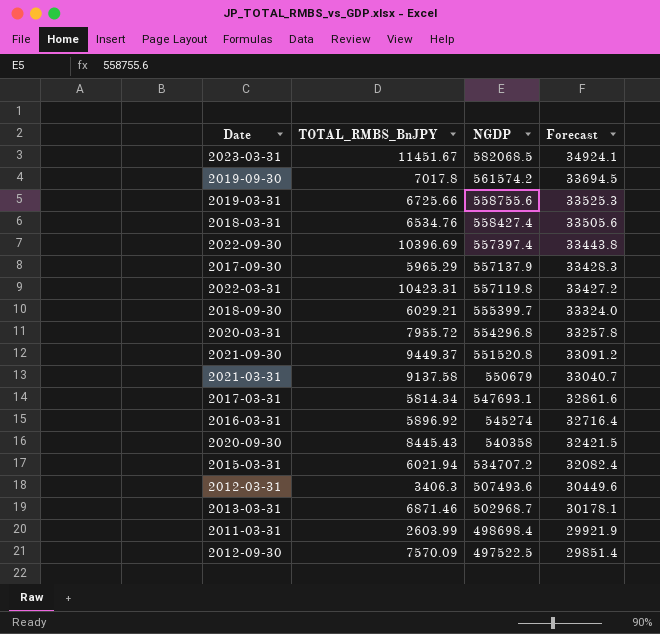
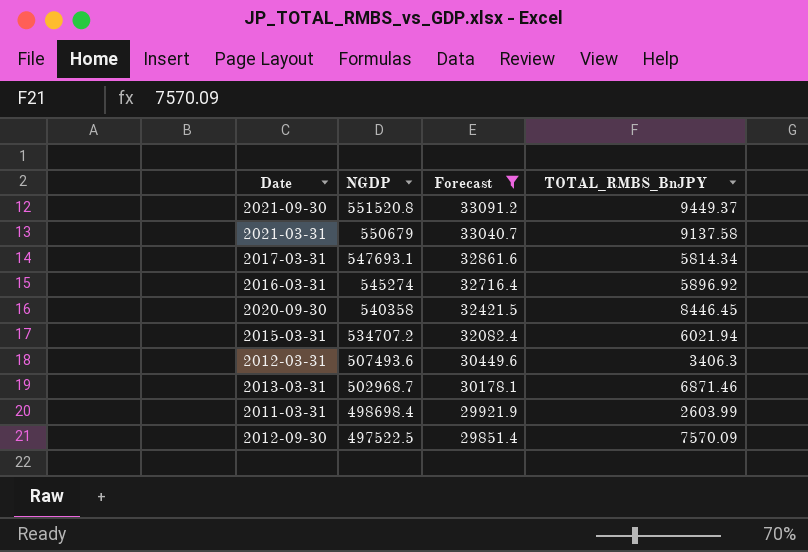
filter: none -> Forecast <= 33091.2
column TOTAL_RMBS_BnJPY | position: 2 -> 4
2020-09-30 | TOTAL_RMBS_BnJPY: 8445.43 -> 8446.45

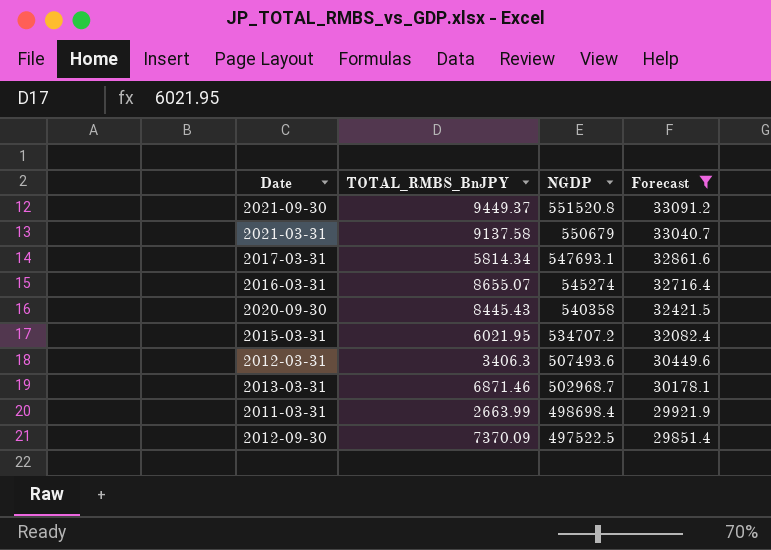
column TOTAL_RMBS_BnJPY | position: 4 -> 2
2016-03-31 | TOTAL_RMBS_BnJPY: 5896.92 -> 8655.07
2020-09-30 | TOTAL_RMBS_BnJPY: 8446.45 -> 8445.43
2015-03-31 | TOTAL_RMBS_BnJPY: 6021.94 -> 6021.95
2011-03-31 | TOTAL_RMBS_BnJPY: 2603.99 -> 2663.99
2012-09-30 | TOTAL_RMBS_BnJPY: 7570.09 -> 7370.09

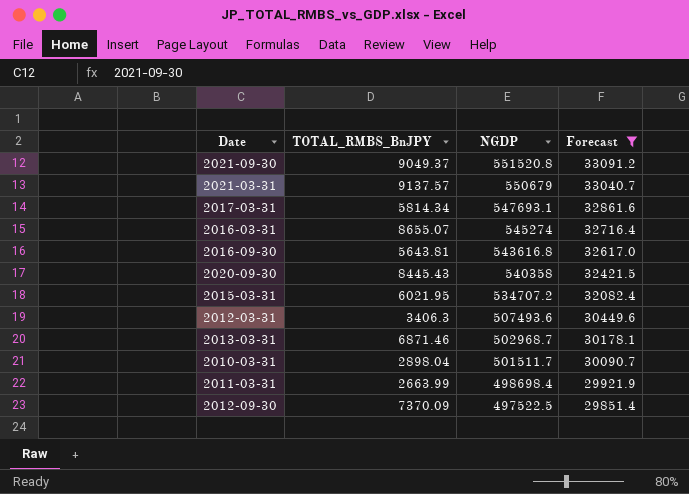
2021-09-30 | TOTAL_RMBS_BnJPY: 9449.37 -> 9049.37
2021-03-31 | TOTAL_RMBS_BnJPY: 9137.58 -> 9137.57
row 2016-09-30: none -> 5643.81 | 543616.8 | 32617.0
row 2010-03-31: none -> 2898.04 | 501511.7 | 30090.7

